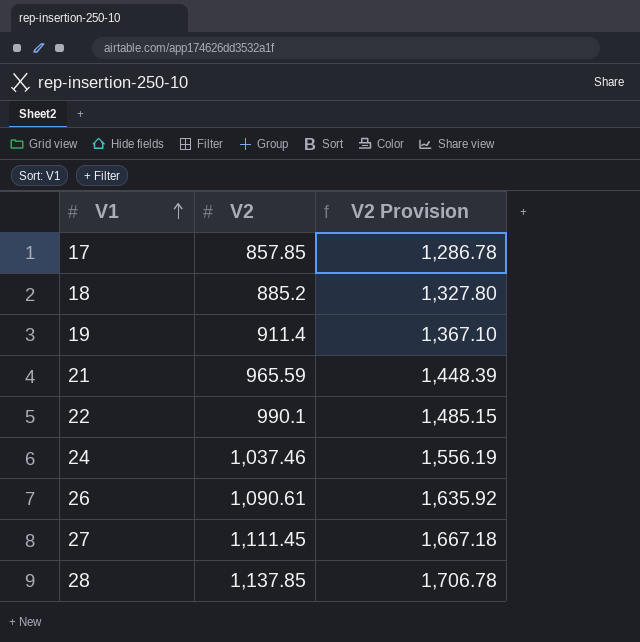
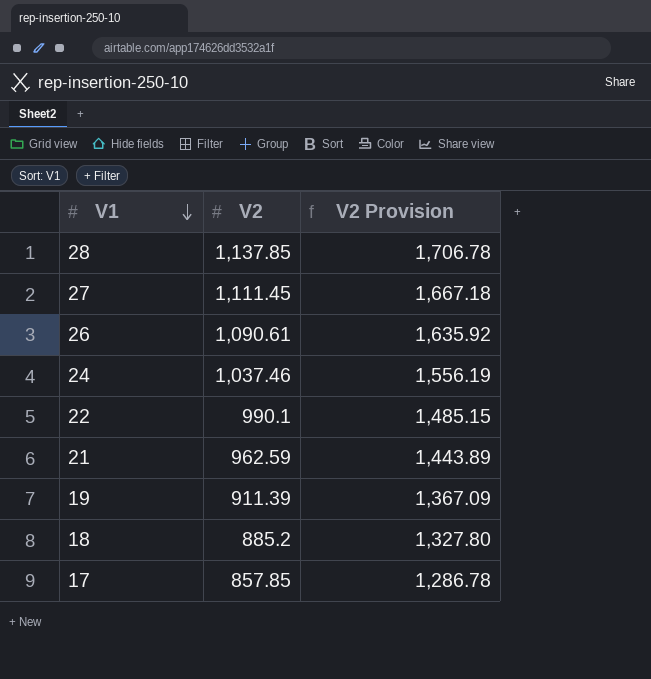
row order: V1 ascending -> V1 descending
21 | V2: 965.59 -> 962.59
21 | V2 Provision: 1,448.39 -> 1,443.89
19 | V2: 911.4 -> 911.39
19 | V2 Provision: 1,367.10 -> 1,367.09

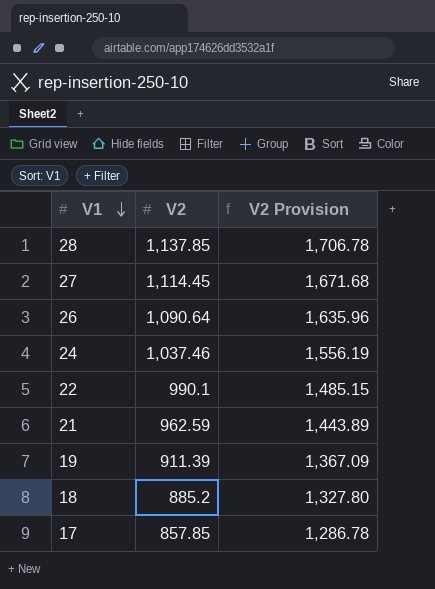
27 | V2: 1,111.45 -> 1,114.45
27 | V2 Provision: 1,667.18 -> 1,671.68
26 | V2: 1,090.61 -> 1,090.64
26 | V2 Provision: 1,635.92 -> 1,635.96

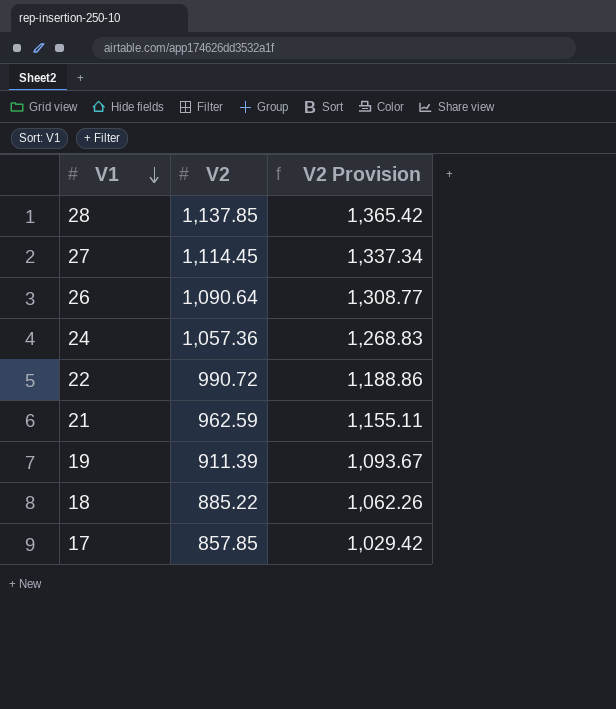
column V2 Provision | formula: [V2] * 1.5 -> [V2] * 1.2
24 | V2: 1,037.46 -> 1,057.36
22 | V2: 990.1 -> 990.72
18 | V2: 885.2 -> 885.22

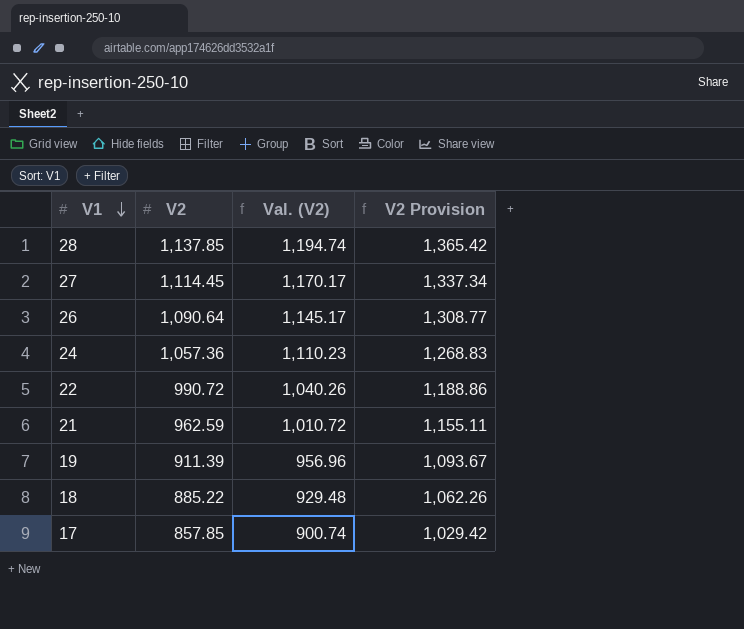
column Val. (V2) | formula: none -> [V2] * 1.05

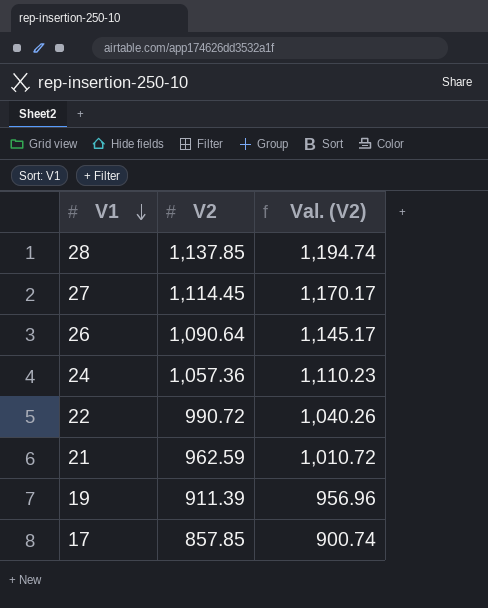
column V2 Provision | formula: [V2] * 1.2 -> none
row 18: 885.22 | 929.48 | 1,062.26 -> none

